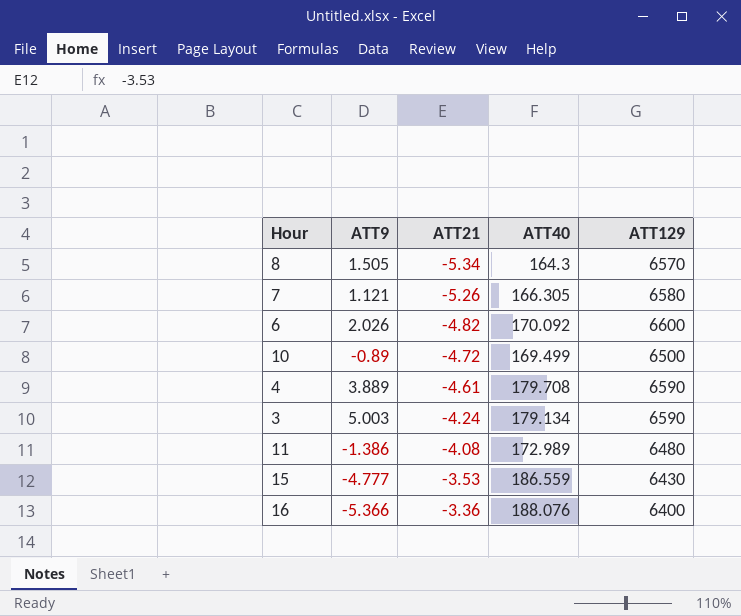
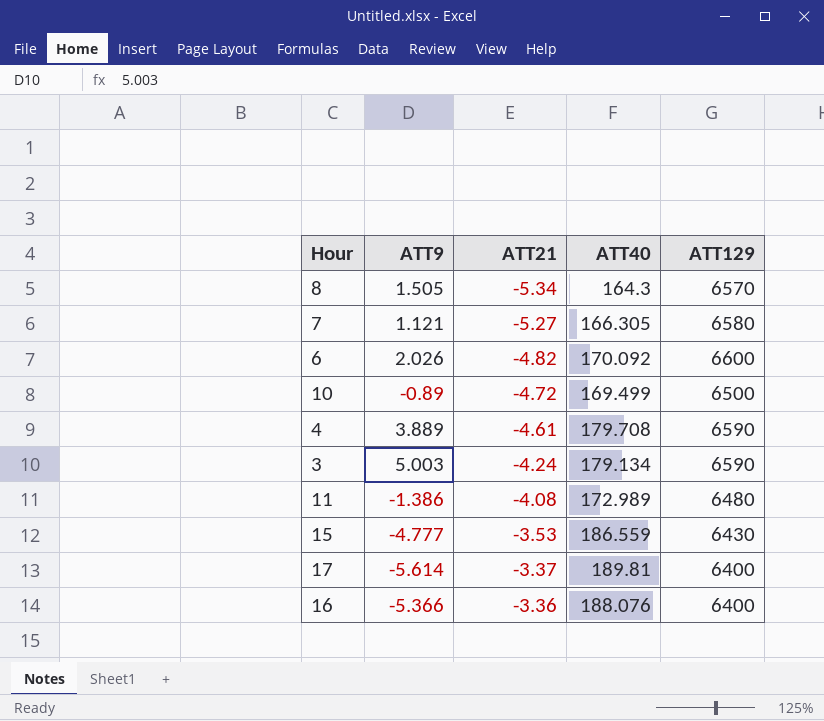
7 | ATT21: -5.26 -> -5.27
row 17: none -> -5.614 | -3.37 | 189.81 | 6400

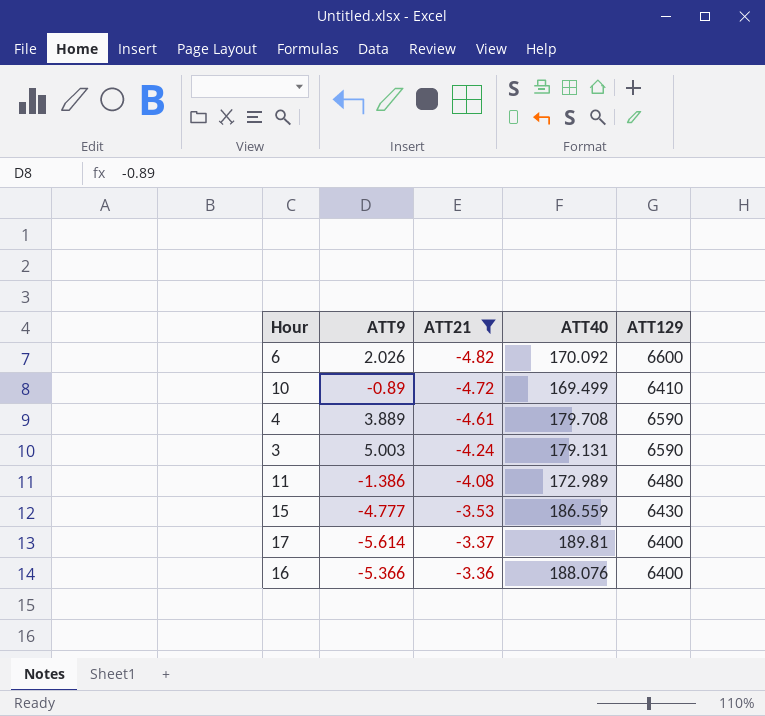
filter: none -> ATT21 >= -4.82
10 | ATT129: 6500 -> 6410
3 | ATT40: 179.134 -> 179.131

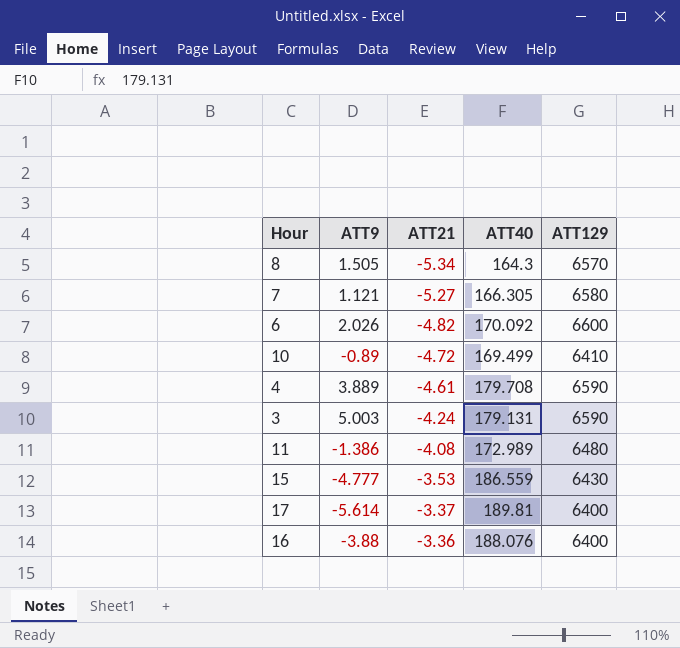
filter: ATT21 >= -4.82 -> none
16 | ATT9: -5.366 -> -3.88

